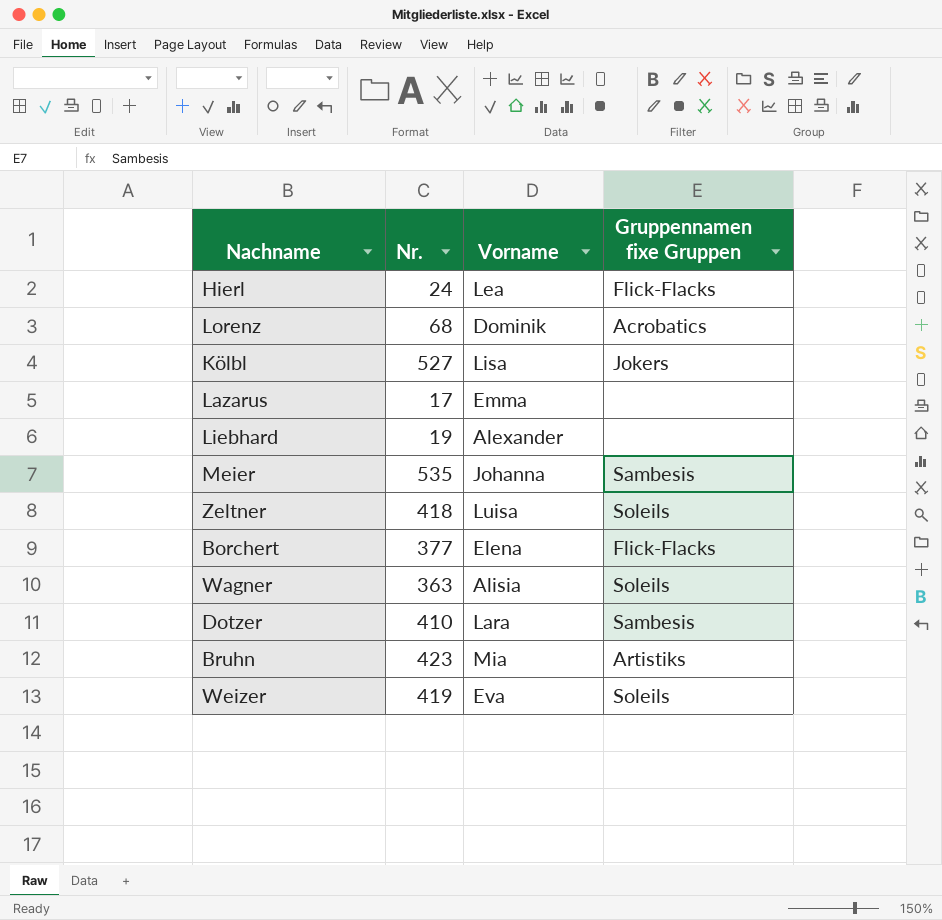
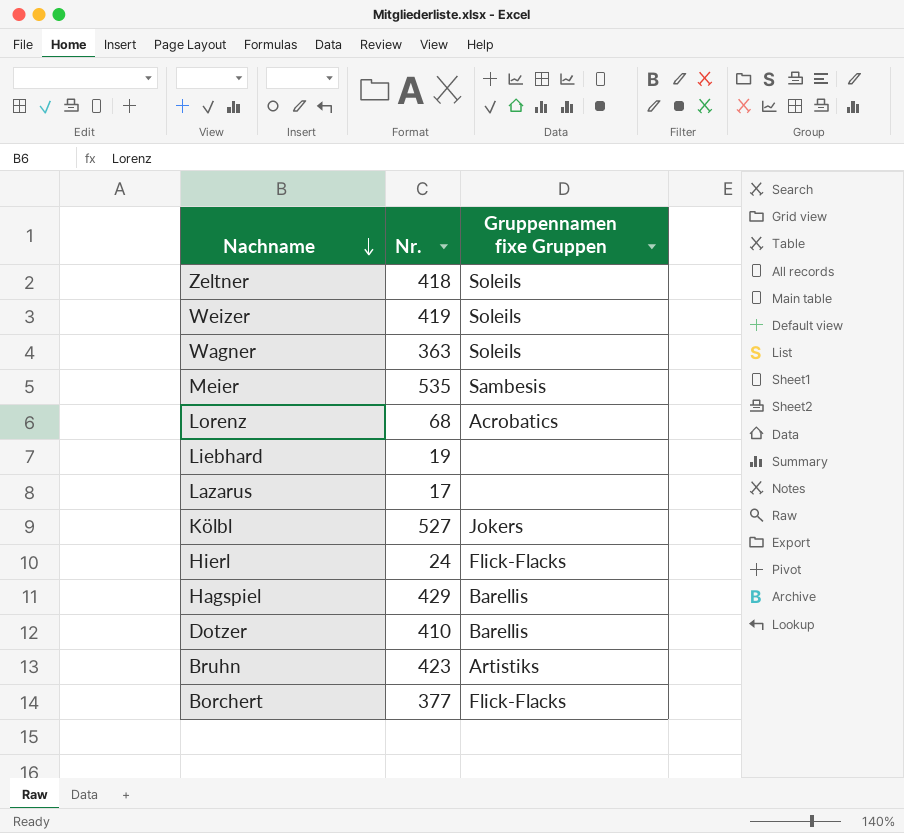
row order: none -> Nachname descending
column Vorname | position: 3 -> none
row Hagspiel: none -> 429 | Barellis
Dotzer | Gruppennamen fixe Gruppen: Sambesis -> Barellis

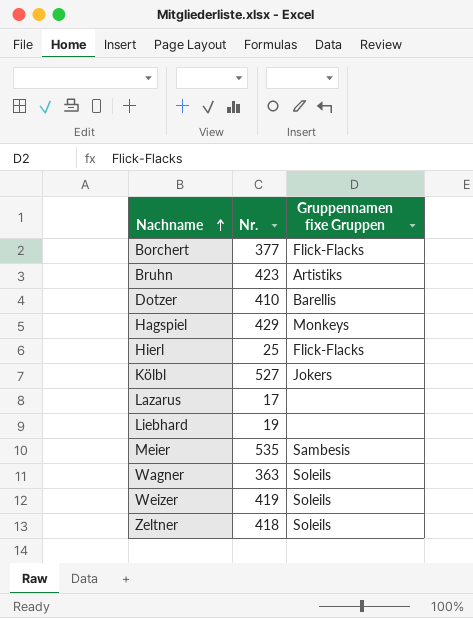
row order: Nachname descending -> Nachname ascending
row Lorenz: 68 | Acrobatics -> none
Hagspiel | Gruppennamen fixe Gruppen: Barellis -> Monkeys
Hierl | Nr.: 24 -> 25

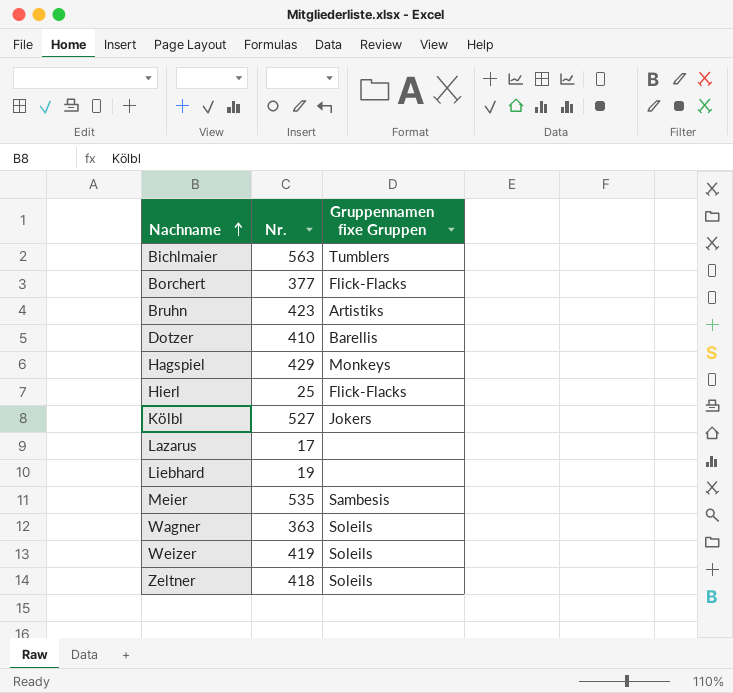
row Bichlmaier: none -> 563 | Tumblers

